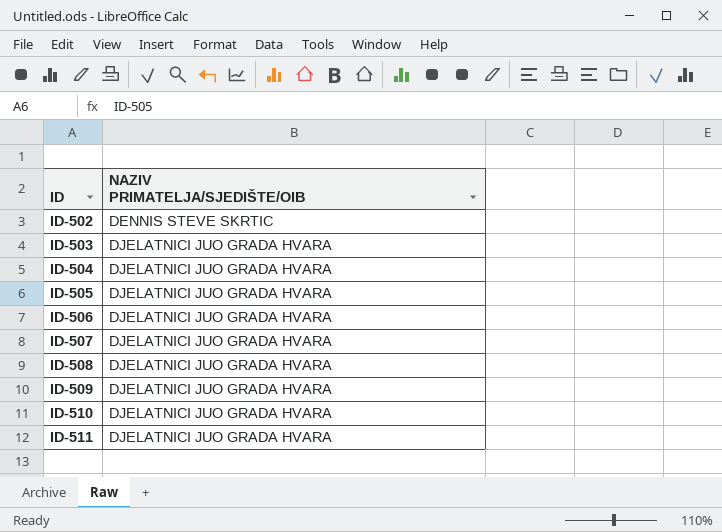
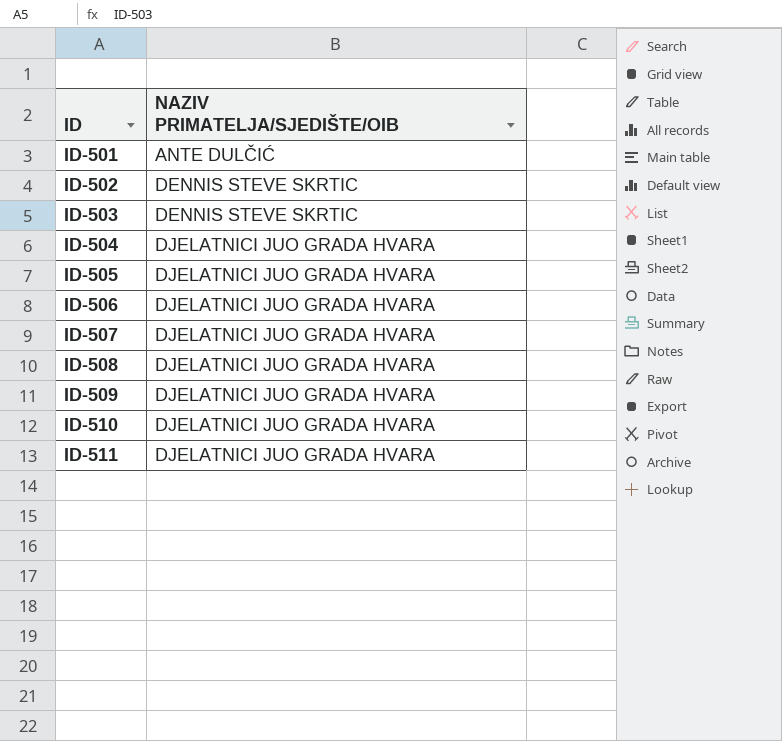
row ID-501: none -> ANTE DULČIĆ
ID-503 | NAZIV PRIMATELJA/SJEDIŠTE/OIB: DJELATNICI JUO GRADA HVARA -> DENNIS STEVE SKRTIC

